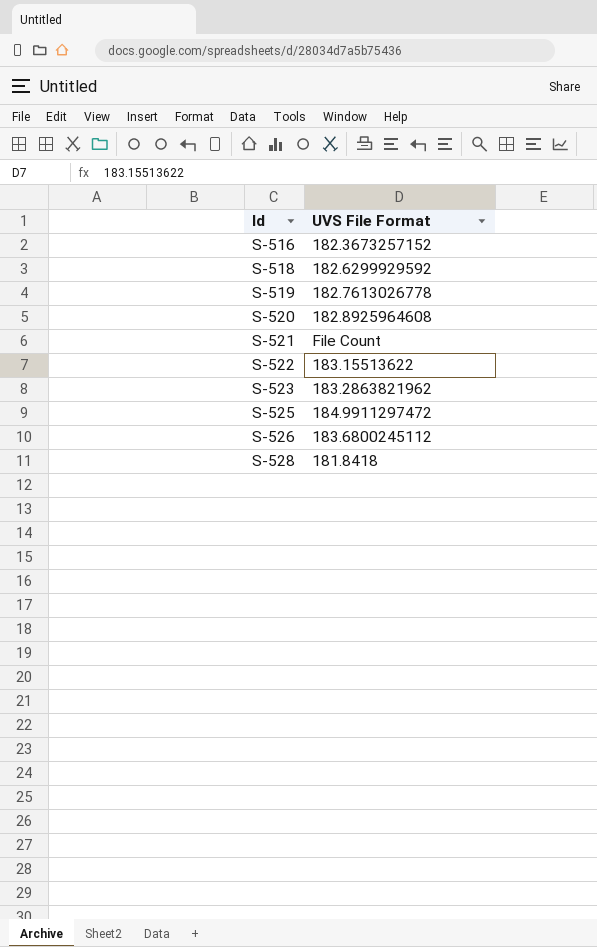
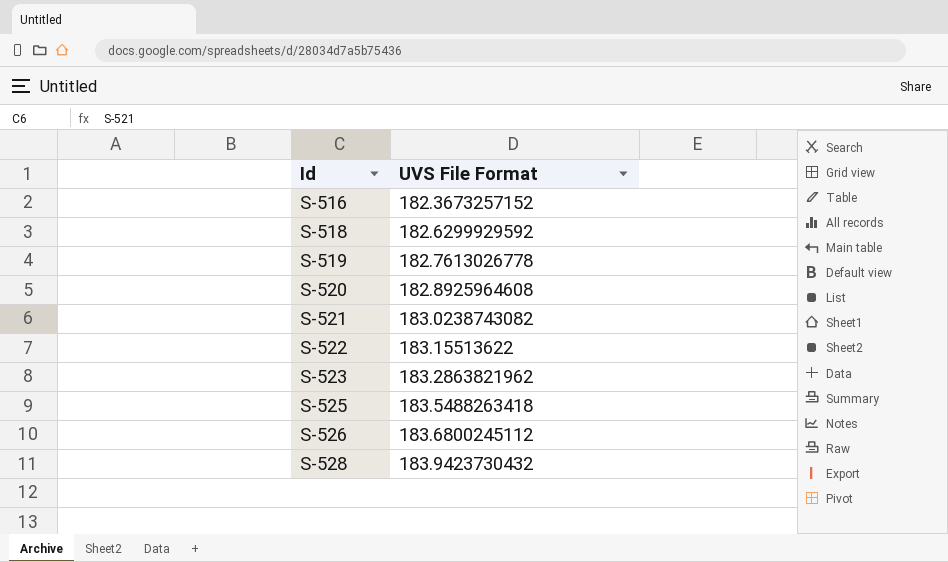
S-521 | UVS File Format: File Count -> 183.0238743082
S-525 | UVS File Format: 184.9911297472 -> 183.5488263418
S-528 | UVS File Format: 181.8418 -> 183.9423730432

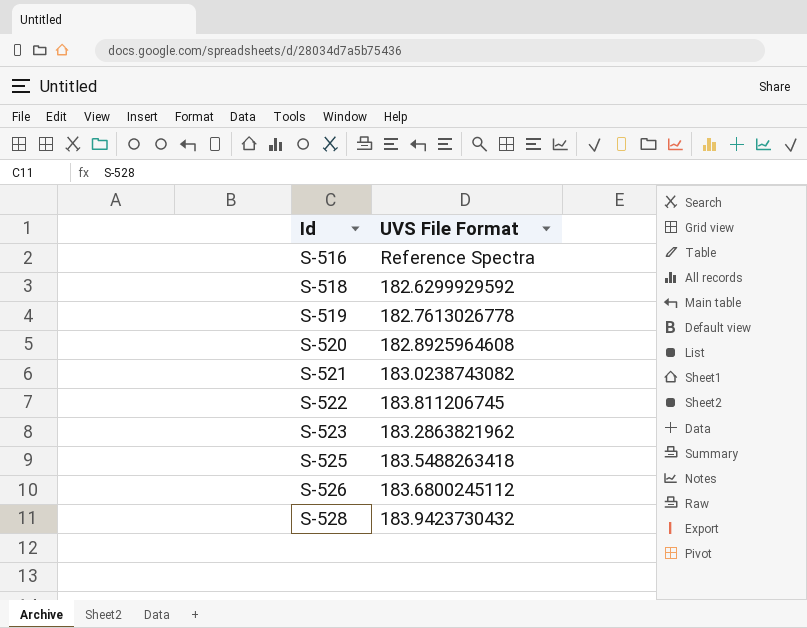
S-516 | UVS File Format: 182.3673257152 -> Reference Spectra
S-522 | UVS File Format: 183.15513622 -> 183.811206745

